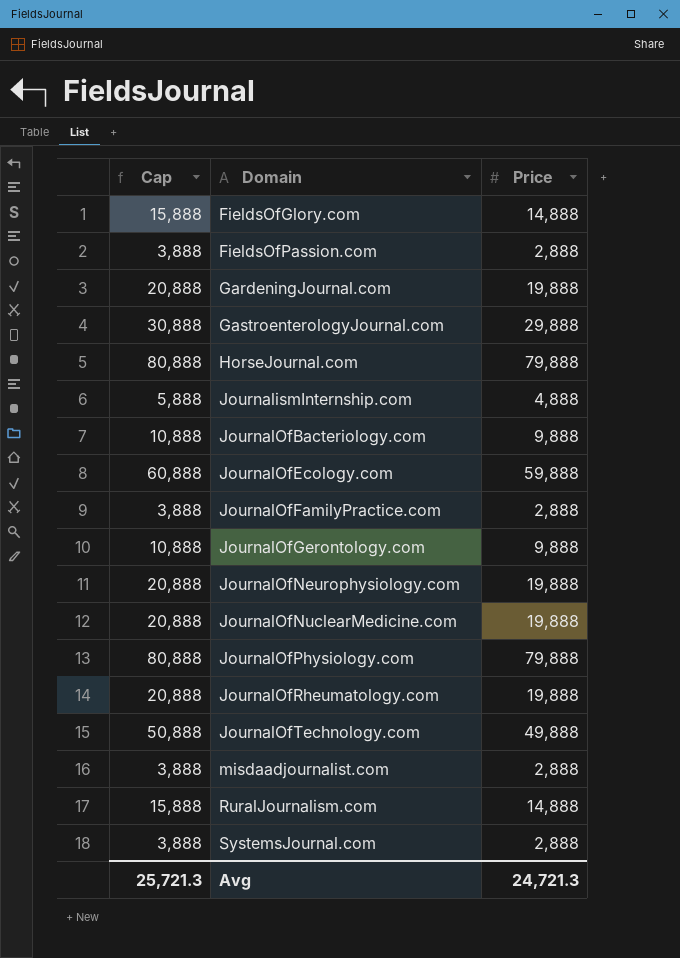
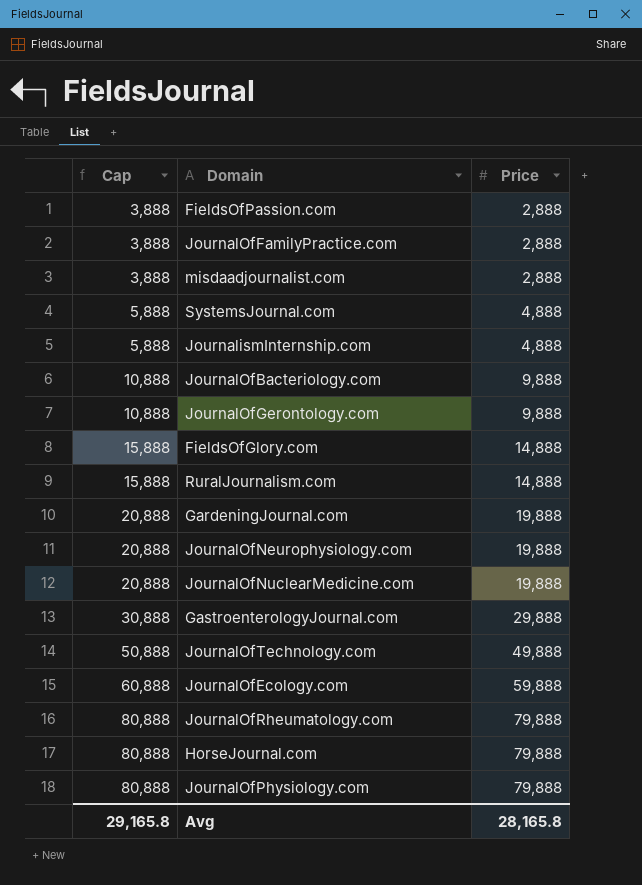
row order: Domain ascending -> Cap ascending
SystemsJournal.com | Cap: 3,888 -> 5,888
SystemsJournal.com | Price: 2,888 -> 4,888
JournalOfRheumatology.com | Cap: 20,888 -> 80,888
JournalOfRheumatology.com | Price: 19,888 -> 79,888
Avg | Cap: 25,721.3 -> 29,165.8
Avg | Price: 24,721.3 -> 28,165.8

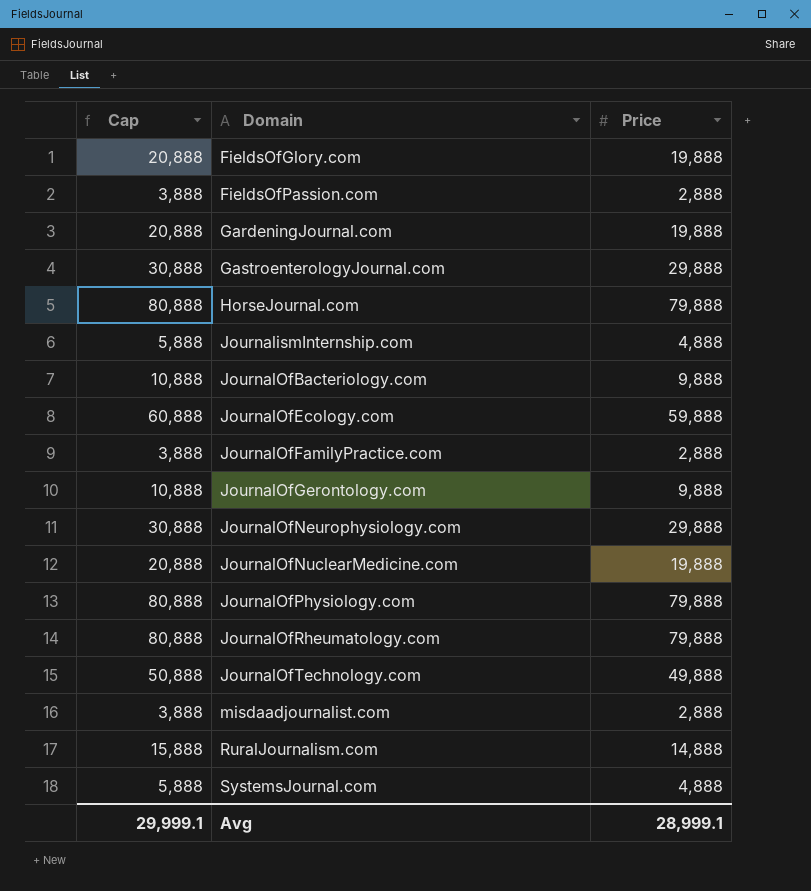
row order: Cap ascending -> Domain ascending
FieldsOfGlory.com | Cap: 15,888 -> 20,888
FieldsOfGlory.com | Price: 14,888 -> 19,888
JournalOfNeurophysiology.com | Cap: 20,888 -> 30,888
JournalOfNeurophysiology.com | Price: 19,888 -> 29,888
Avg | Cap: 29,165.8 -> 29,999.1
Avg | Price: 28,165.8 -> 28,999.1

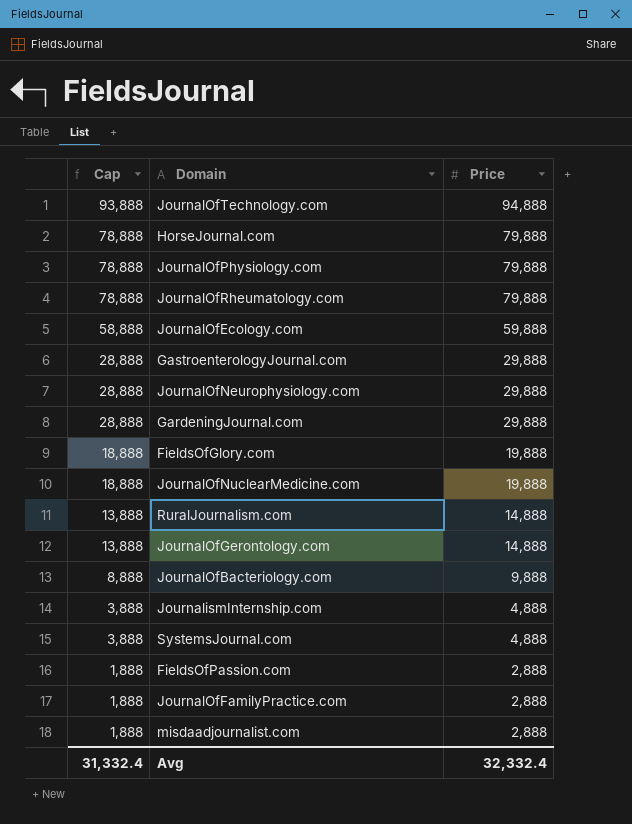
row order: Domain ascending -> Cap descending
column Cap | formula: [Price] + 1000 -> [Price] - 1000
JournalOfTechnology.com | Price: 49,888 -> 94,888
GardeningJournal.com | Price: 19,888 -> 29,888
JournalOfGerontology.com | Price: 9,888 -> 14,888
Avg | Cap: 29,999.1 -> 31,332.4
Avg | Price: 28,999.1 -> 32,332.4

